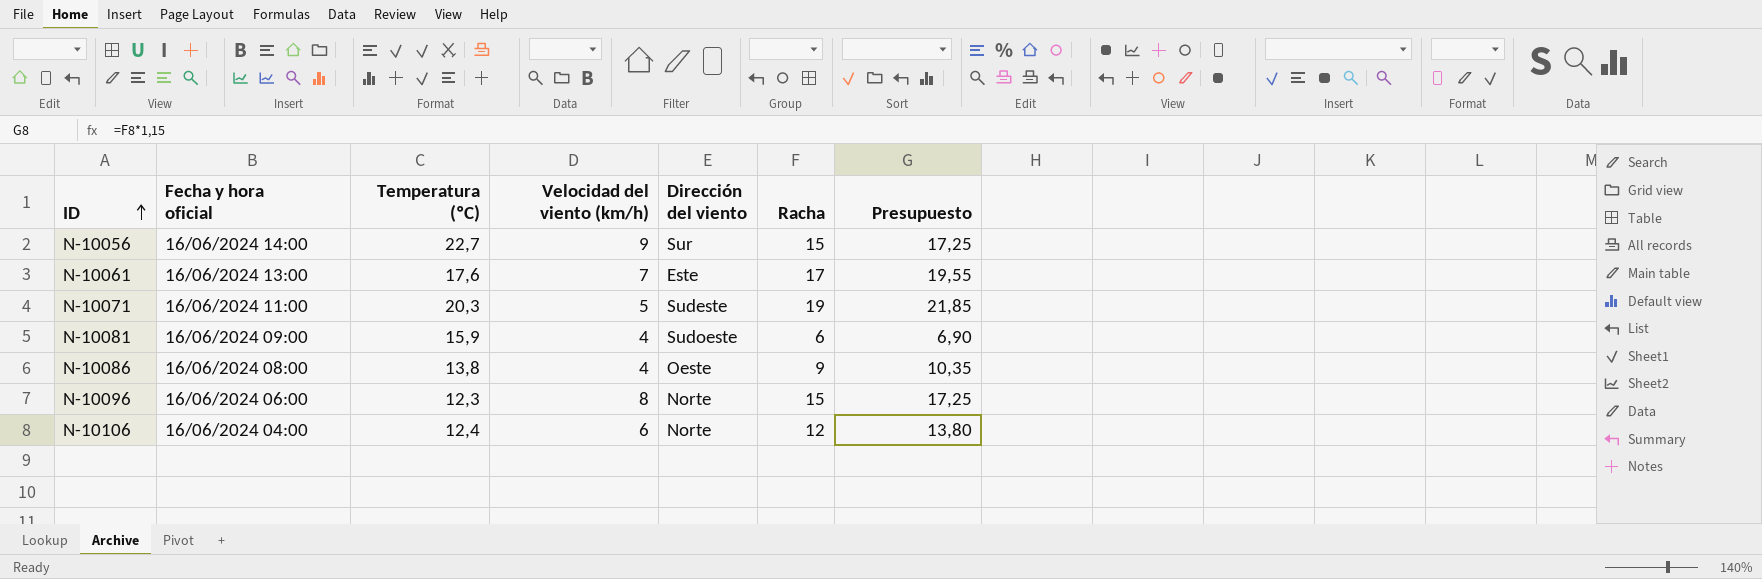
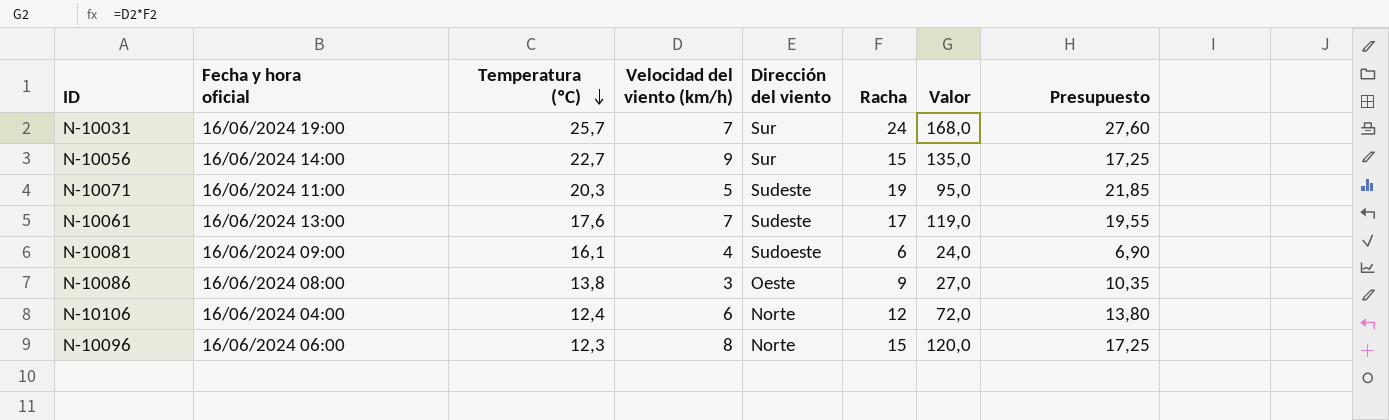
row order: ID ascending -> Temperatura (ºC) descending
column Valor | formula: none -> [Velocidad del viento (km/h)] * [Racha]
row N-10031: none -> 16/06/2024 19:00 | 25,7 | 7 | Sur | 24 | 168,0 | 27,60
N-10061 | Dirección del viento: Este -> Sudeste
N-10081 | Temperatura (ºC): 15,9 -> 16,1
N-10086 | Velocidad del viento (km/h): 4 -> 3

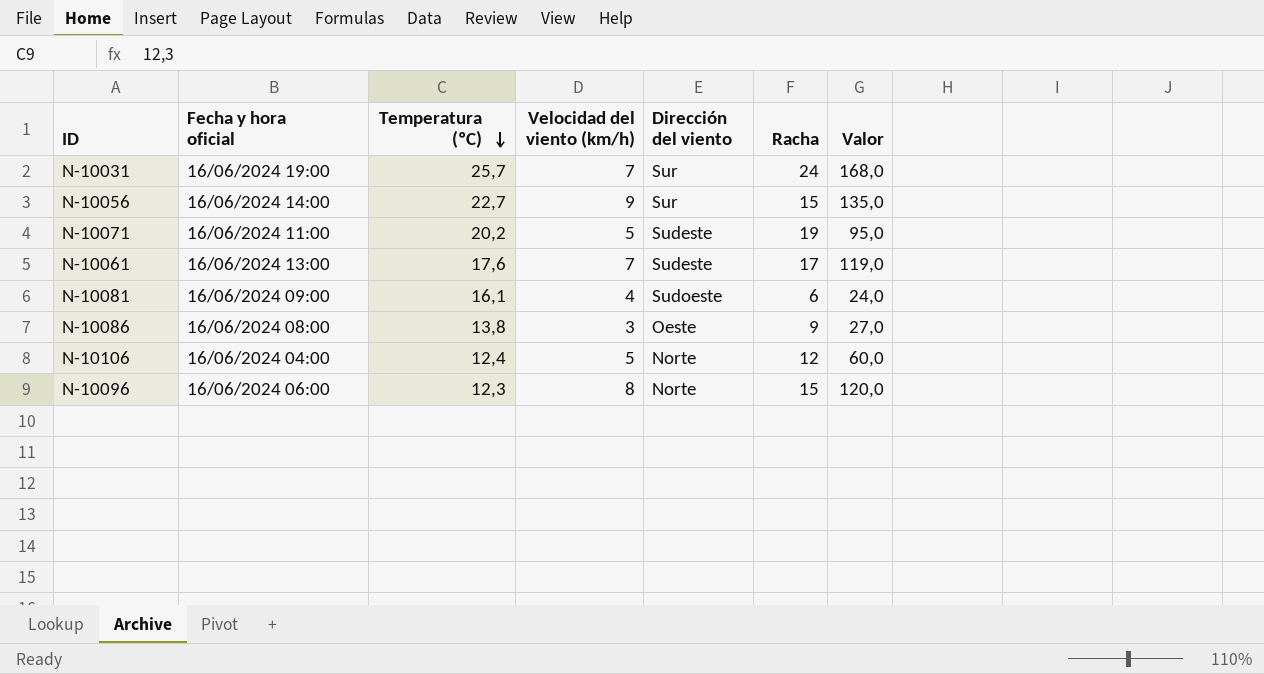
column Presupuesto | formula: [Racha] * 1,15 -> none
N-10071 | Temperatura (ºC): 20,3 -> 20,2
N-10106 | Velocidad del viento (km/h): 6 -> 5
N-10106 | Valor: 72,0 -> 60,0

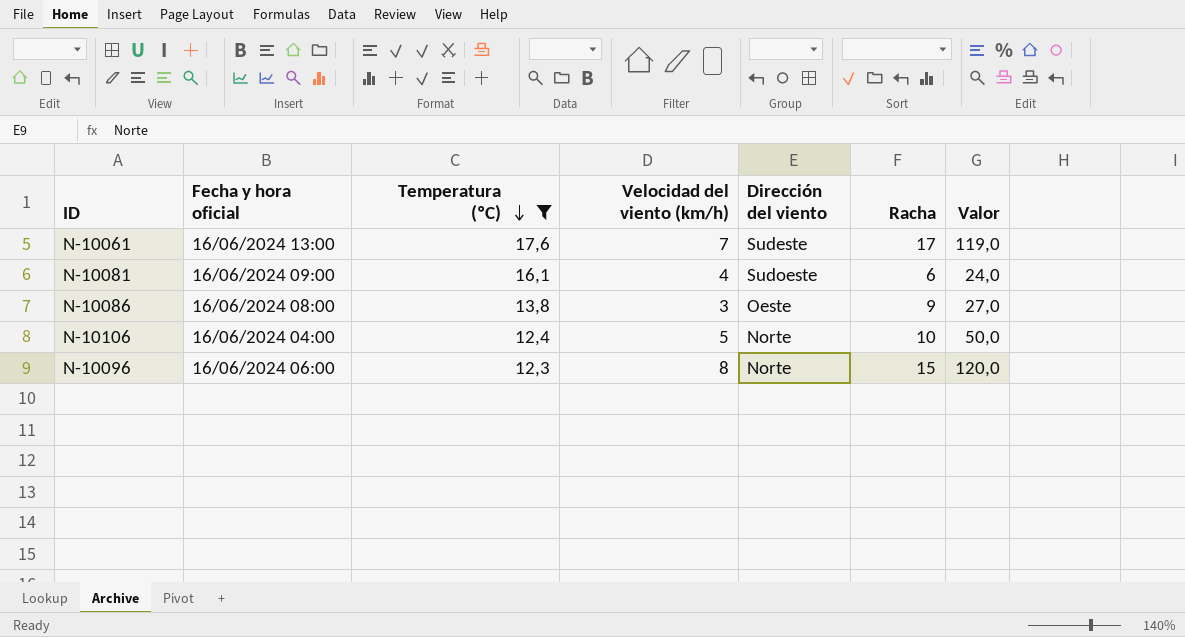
filter: none -> Temperatura (ºC) <= 17,6
N-10106 | Racha: 12 -> 10
N-10106 | Valor: 60,0 -> 50,0

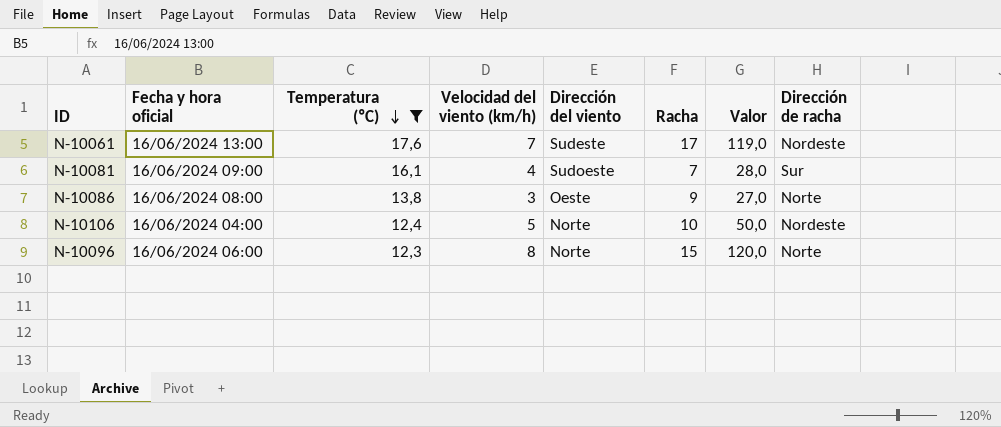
column Dirección de racha | position: none -> 8
N-10081 | Racha: 6 -> 7
N-10081 | Valor: 24,0 -> 28,0

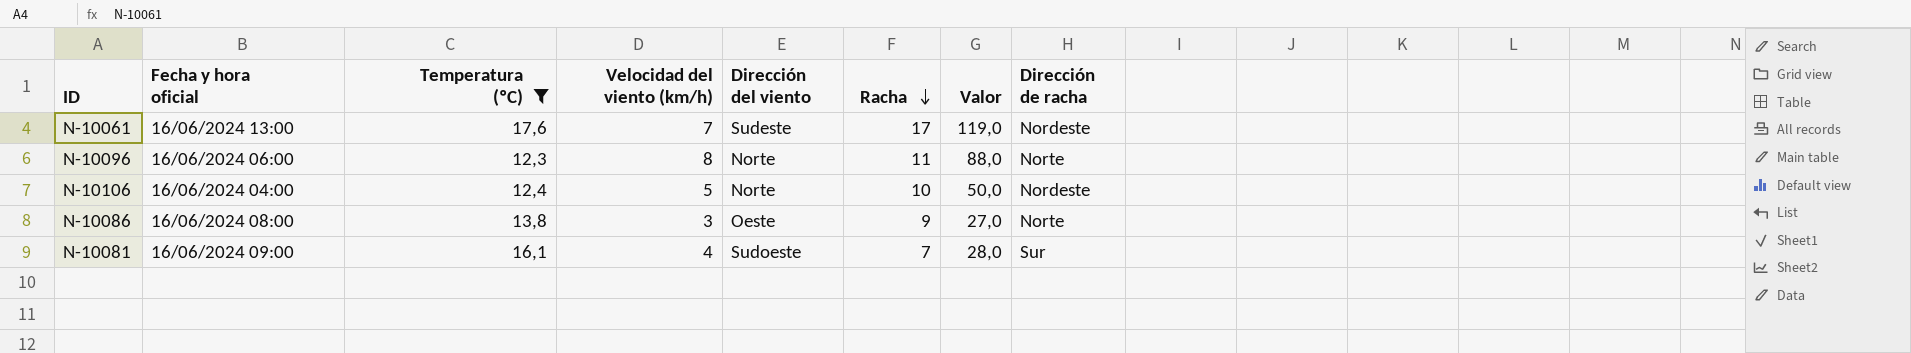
row order: Temperatura (ºC) descending -> Racha descending
N-10096 | Racha: 15 -> 11
N-10096 | Valor: 120,0 -> 88,0

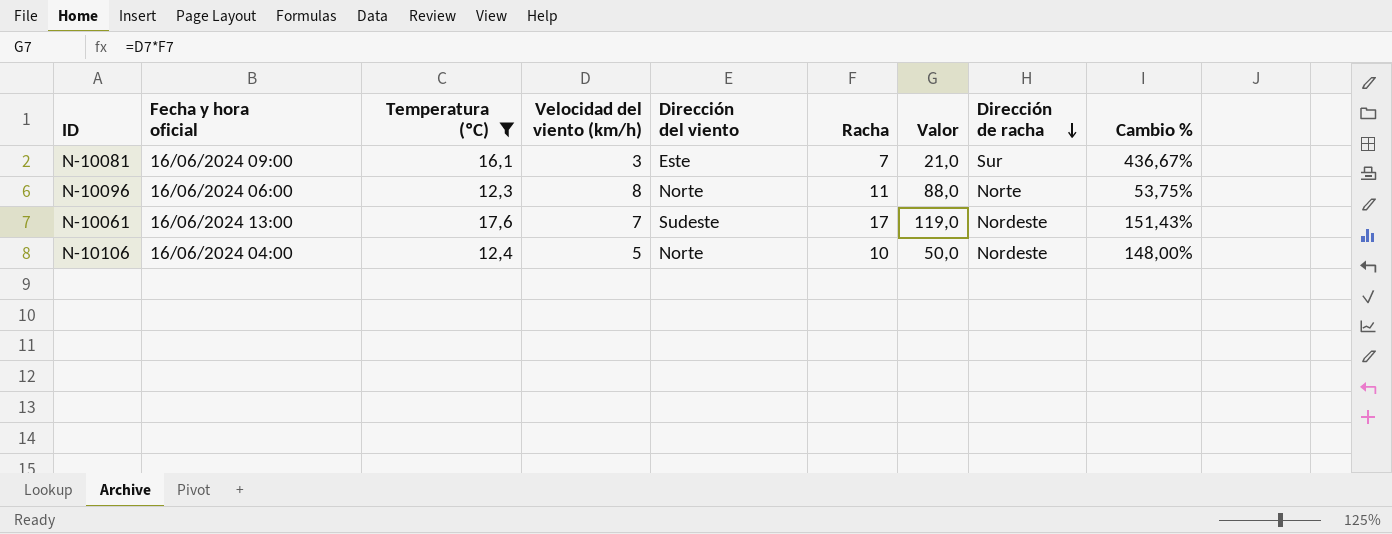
row order: Racha descending -> Dirección de racha descending
column Cambio % | formula: none -> ([Temperatura (ºC)] - [Velocidad del viento (km/h)]) / [Velocidad del viento (km/h)]
row N-10086: 16/06/2024 08:00 | 13,8 | 3 | Oeste | 9 | 27,0 | Norte -> none
N-10081 | Velocidad del viento (km/h): 4 -> 3
N-10081 | Dirección del viento: Sudoeste -> Este
N-10081 | Valor: 28,0 -> 21,0

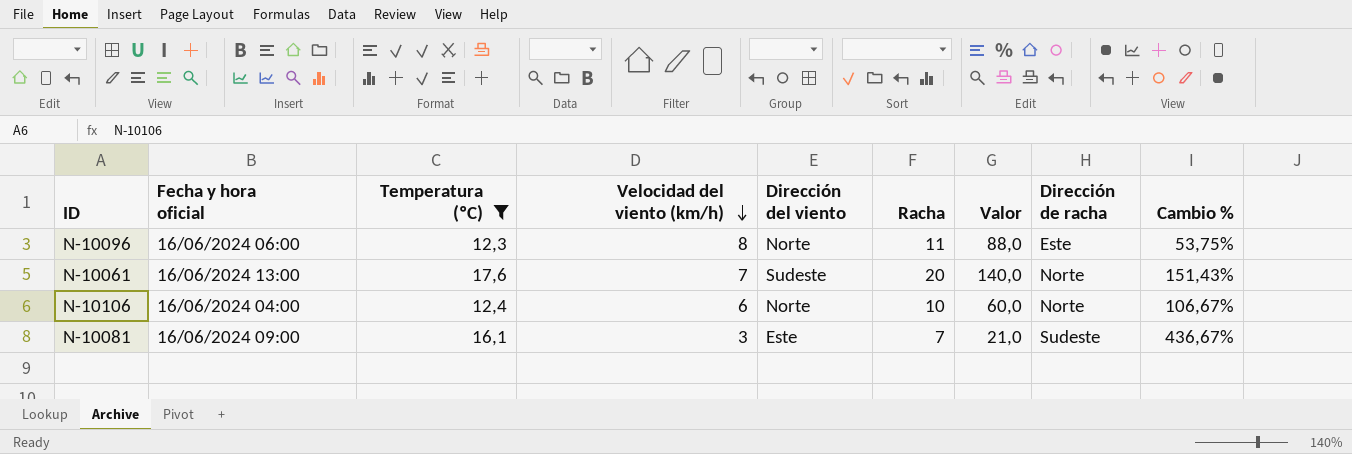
row order: Dirección de racha descending -> Velocidad del viento (km/h) descending
N-10096 | Dirección de racha: Norte -> Este
N-10061 | Racha: 17 -> 20
N-10061 | Valor: 119,0 -> 140,0
N-10061 | Dirección de racha: Nordeste -> Norte
N-10106 | Velocidad del viento (km/h): 5 -> 6
N-10106 | Valor: 50,0 -> 60,0
N-10106 | Dirección de racha: Nordeste -> Norte
N-10106 | Cambio %: 148,00% -> 106,67%
N-10081 | Dirección de racha: Sur -> Sudeste

